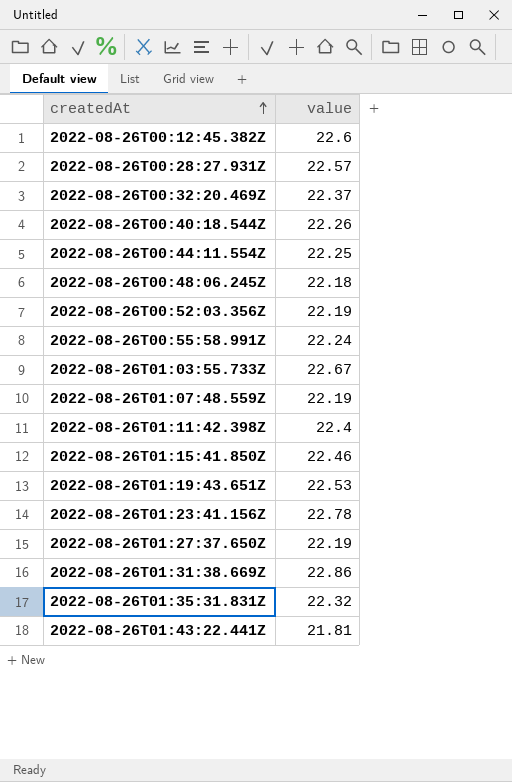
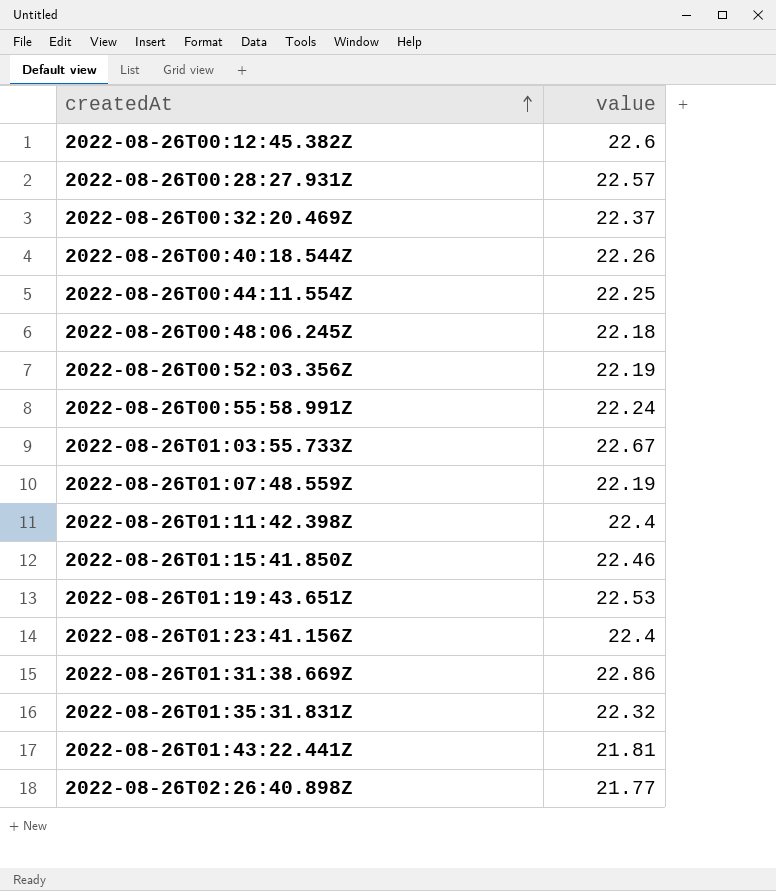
row 2022-08-26T01:27:37.650Z: 22.19 -> none
2022-08-26T01:23:41.156Z | value: 22.78 -> 22.4
row 2022-08-26T02:26:40.898Z: none -> 21.77

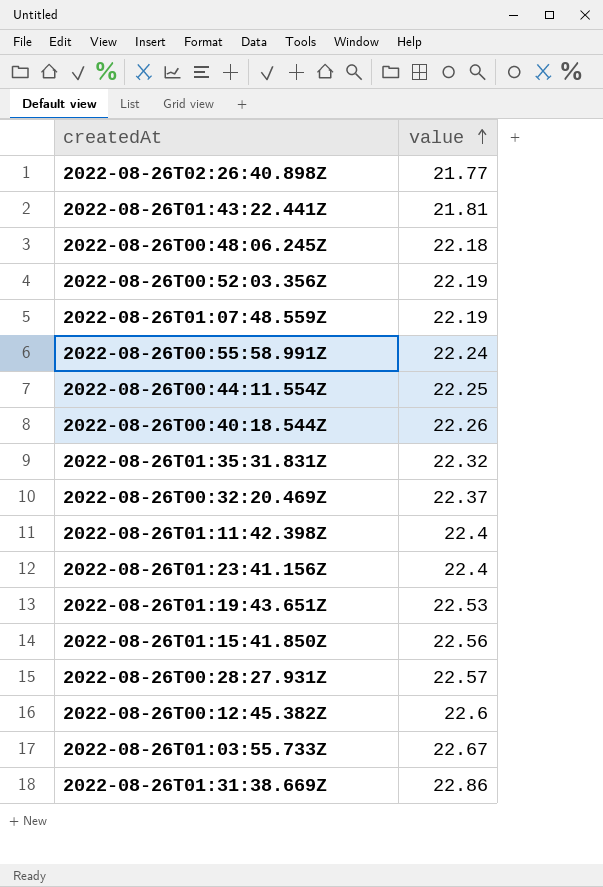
row order: createdAt ascending -> value ascending
2022-08-26T01:15:41.850Z | value: 22.46 -> 22.56

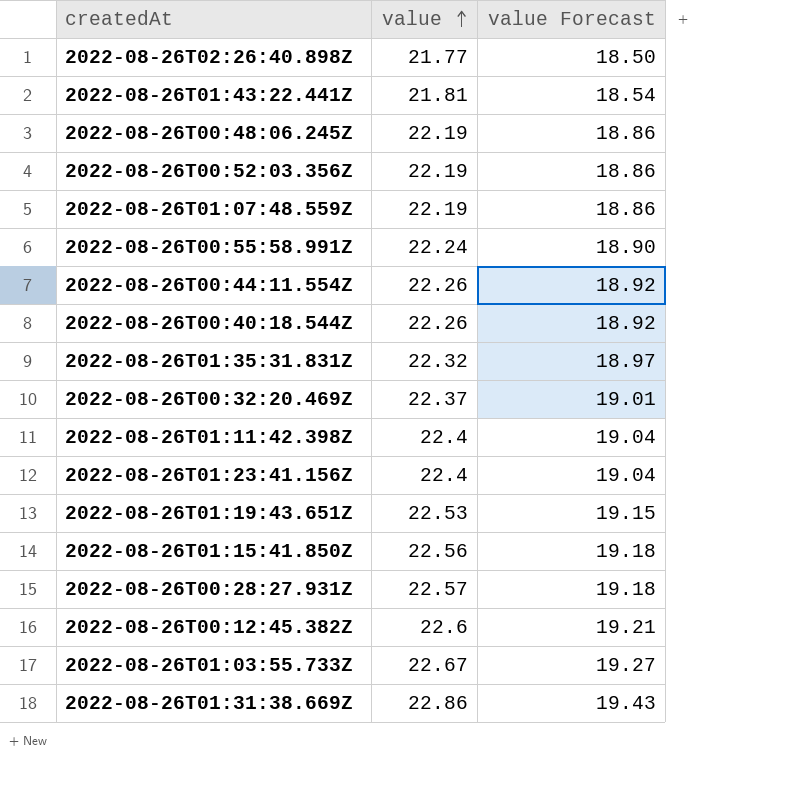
column value Forecast | formula: none -> [value] * 0.85
2022-08-26T00:48:06.245Z | value: 22.18 -> 22.19
2022-08-26T00:44:11.554Z | value: 22.25 -> 22.26

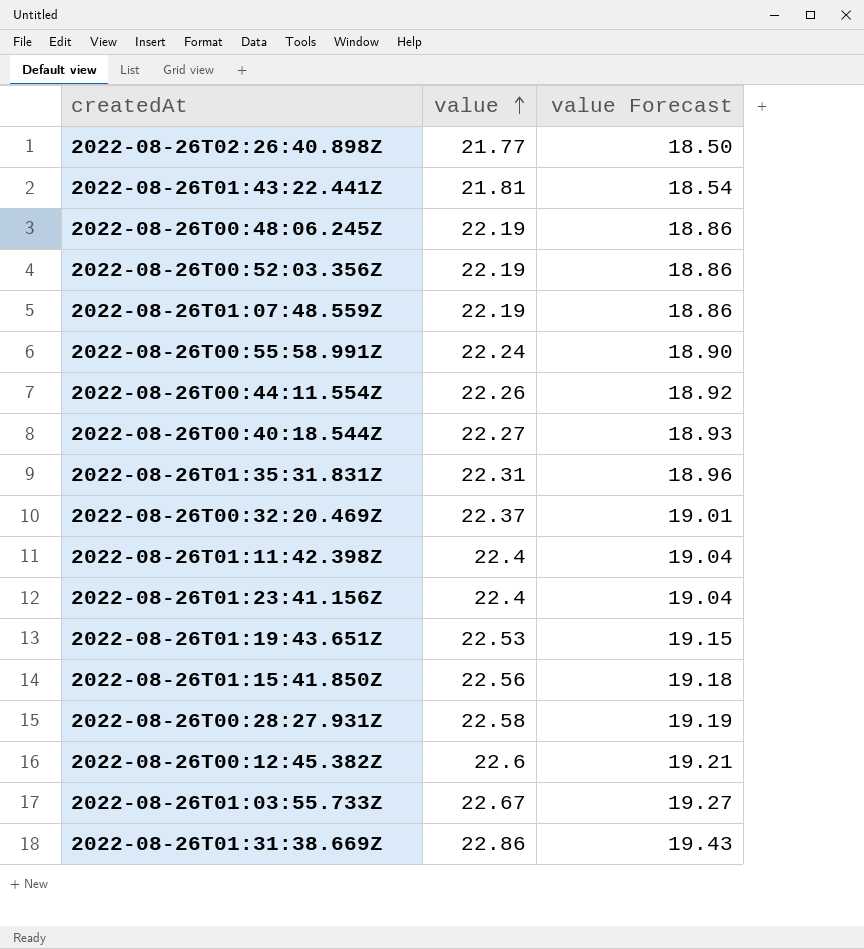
2022-08-26T00:40:18.544Z | value: 22.26 -> 22.27
2022-08-26T00:40:18.544Z | value Forecast: 18.92 -> 18.93
2022-08-26T01:35:31.831Z | value: 22.32 -> 22.31
2022-08-26T01:35:31.831Z | value Forecast: 18.97 -> 18.96
2022-08-26T00:28:27.931Z | value: 22.57 -> 22.58
2022-08-26T00:28:27.931Z | value Forecast: 19.18 -> 19.19

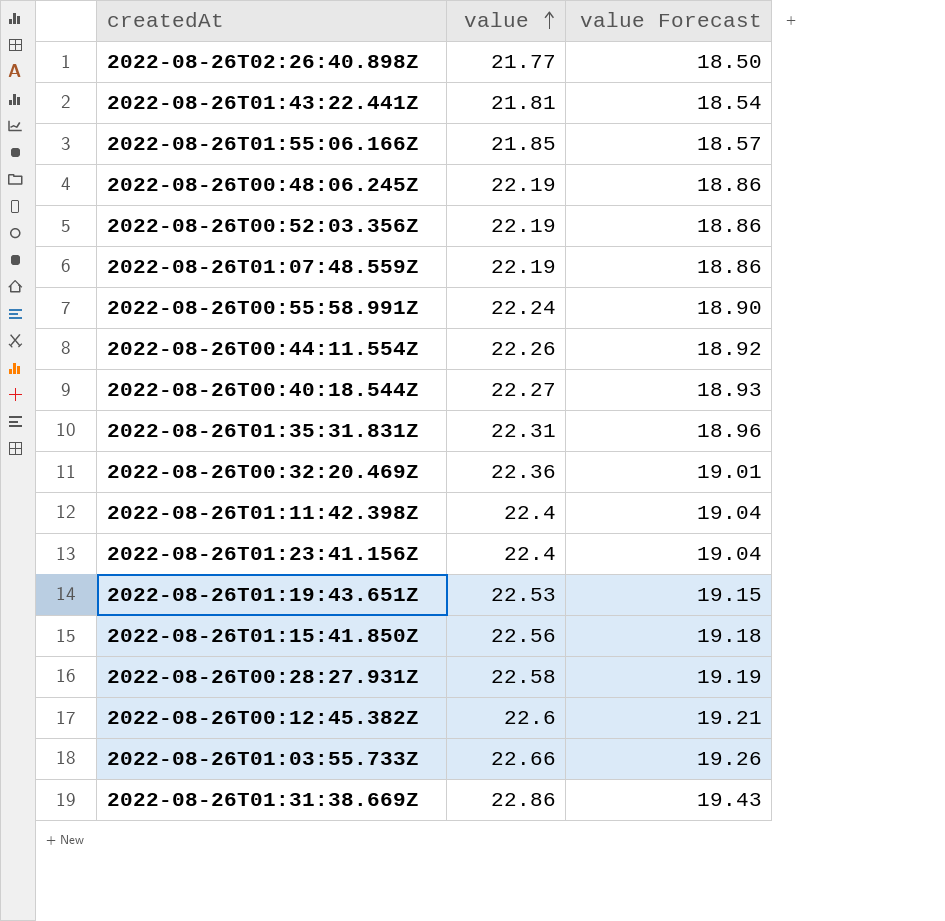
row 2022-08-26T01:55:06.166Z: none -> 21.85 | 18.57
2022-08-26T00:32:20.469Z | value: 22.37 -> 22.36
2022-08-26T01:03:55.733Z | value: 22.67 -> 22.66
2022-08-26T01:03:55.733Z | value Forecast: 19.27 -> 19.26

